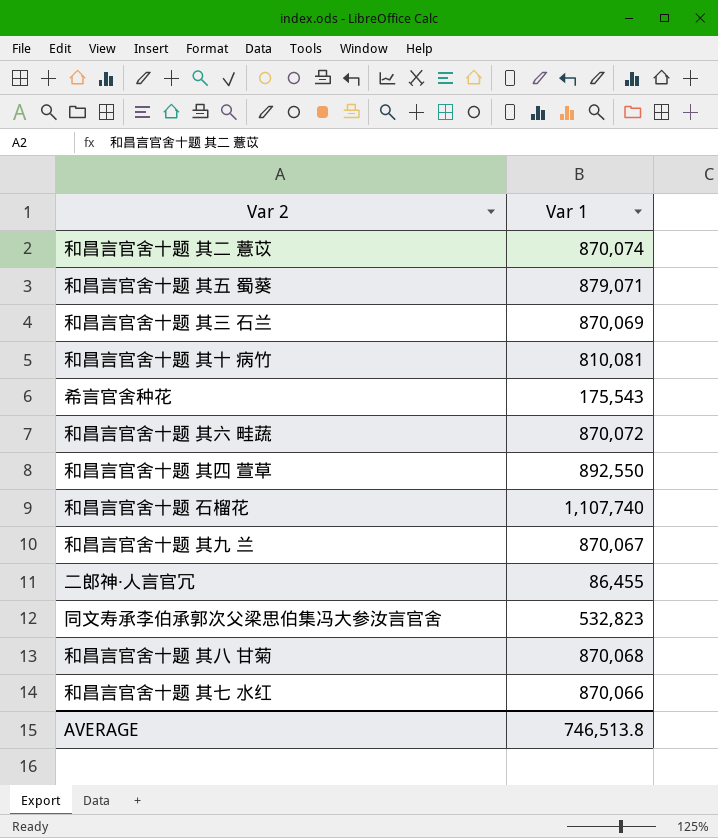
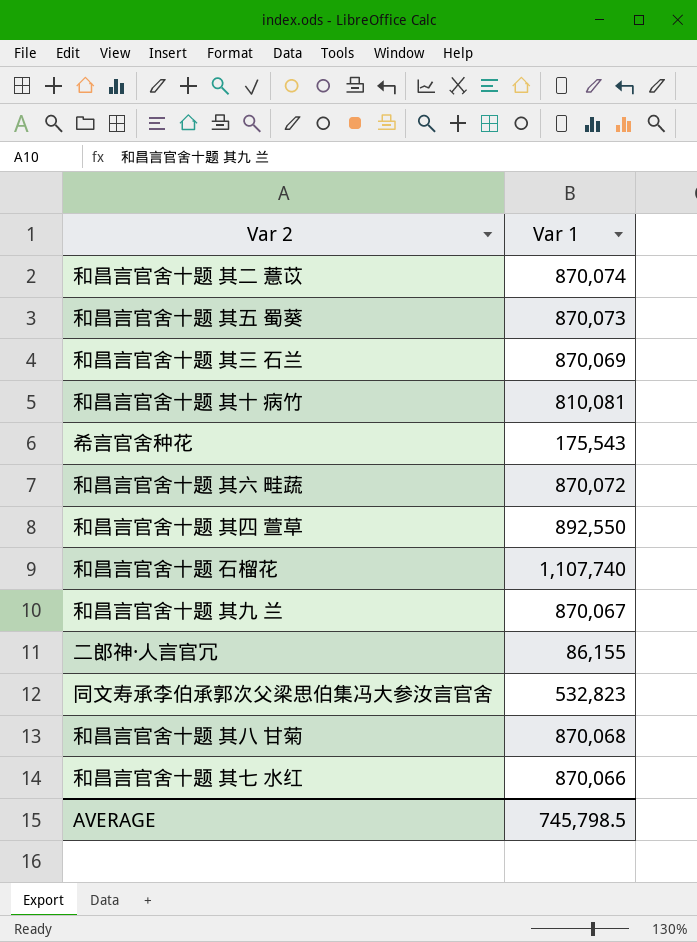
和昌言官舍十题 其五 蜀葵 | Var 1: 879,071 -> 870,073
二郎神·人言官冗 | Var 1: 86,455 -> 86,155
AVERAGE | Var 1: 746,513.8 -> 745,798.5

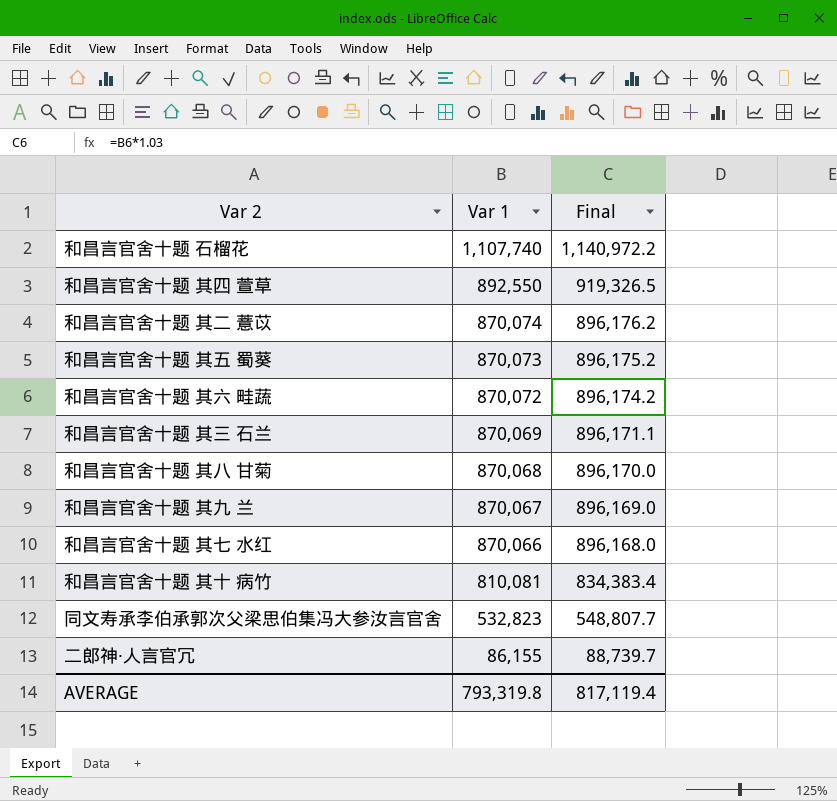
row order: none -> Var 1 descending
column Final | formula: none -> [Var 1] * 1.03
row 希言官舍种花: 175,543 -> none
AVERAGE | Var 1: 745,798.5 -> 793,319.8

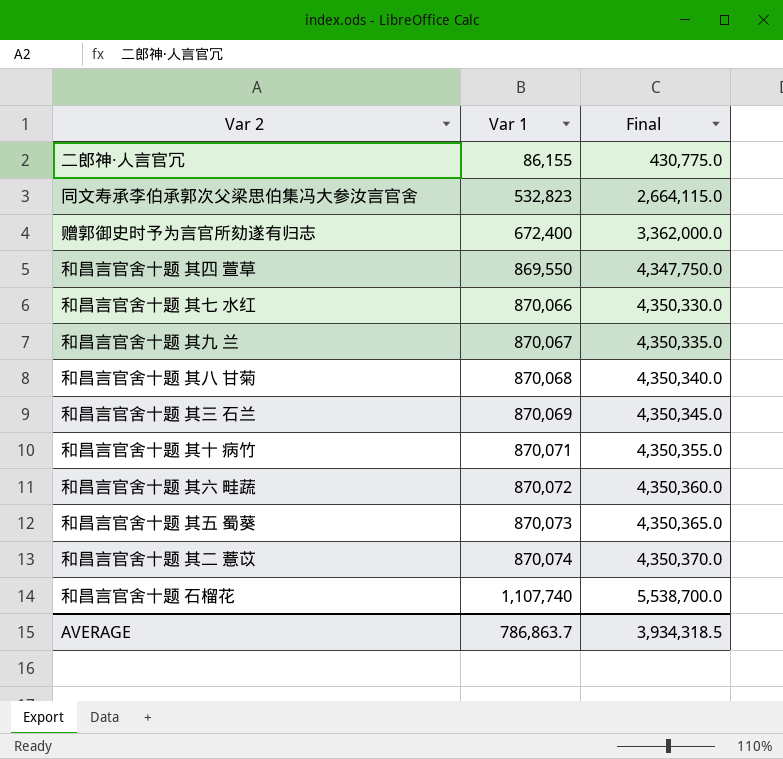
row order: Var 1 descending -> Var 1 ascending
column Final | formula: [Var 1] * 1.03 -> [Var 1] * 5
row 赠郭御史时予为言官所劾遂有归志: none -> 672,400 | 3,362,000.0
和昌言官舍十题 其四 萱草 | Var 1: 892,550 -> 869,550
和昌言官舍十题 其十 病竹 | Var 1: 810,081 -> 870,071
AVERAGE | Var 1: 793,319.8 -> 786,863.7
AVERAGE | Final: 817,119.4 -> 3,934,318.5

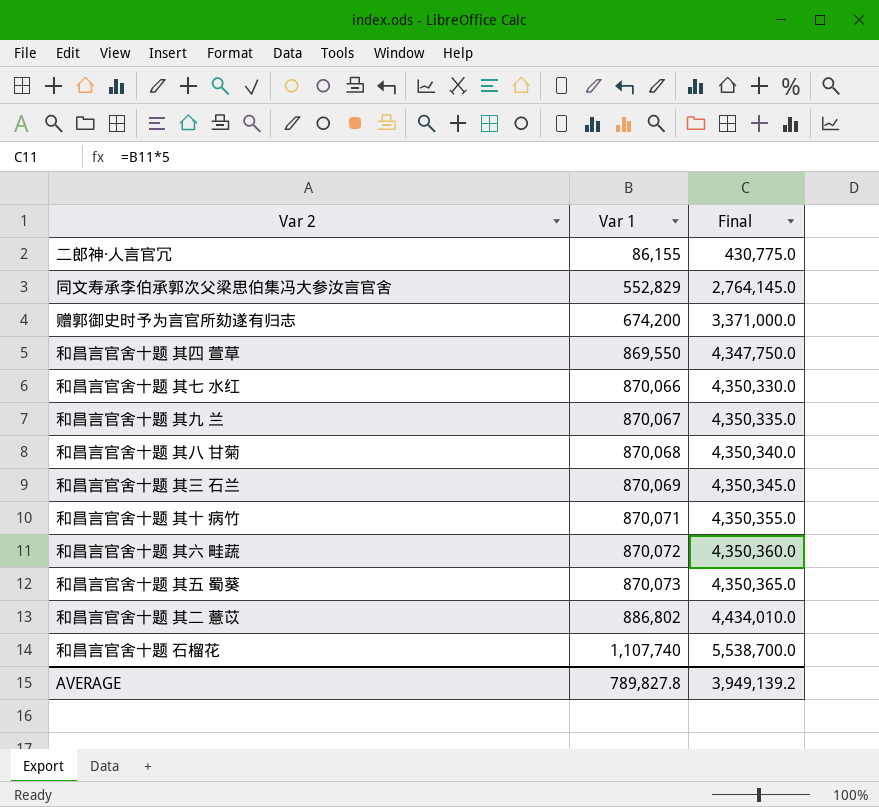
同文寿承李伯承郭次父梁思伯集冯大参汝言官舍 | Var 1: 532,823 -> 552,829
同文寿承李伯承郭次父梁思伯集冯大参汝言官舍 | Final: 2,664,115.0 -> 2,764,145.0
赠郭御史时予为言官所劾遂有归志 | Var 1: 672,400 -> 674,200
赠郭御史时予为言官所劾遂有归志 | Final: 3,362,000.0 -> 3,371,000.0
和昌言官舍十题 其二 薏苡 | Var 1: 870,074 -> 886,802
和昌言官舍十题 其二 薏苡 | Final: 4,350,370.0 -> 4,434,010.0
AVERAGE | Var 1: 786,863.7 -> 789,827.8
AVERAGE | Final: 3,934,318.5 -> 3,949,139.2

